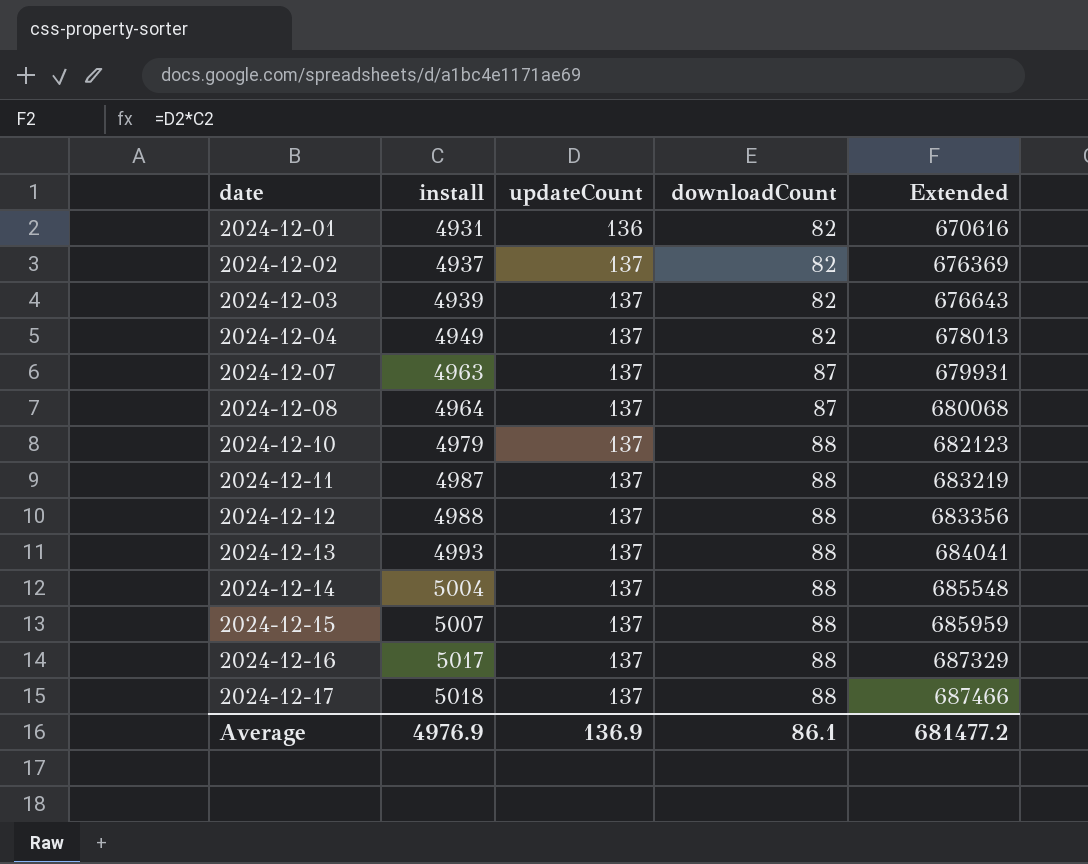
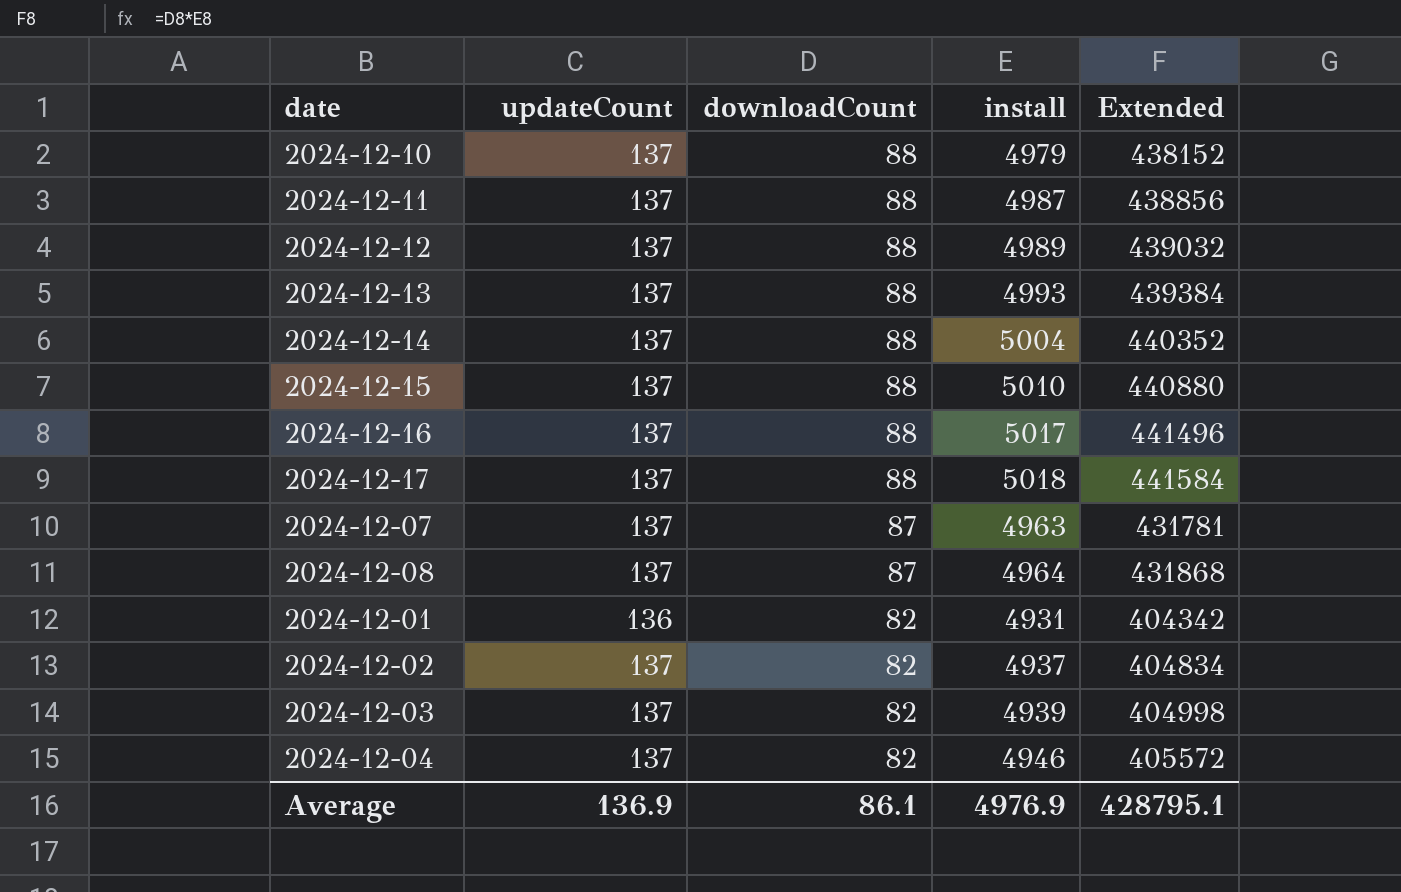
row order: date ascending -> downloadCount descending
column install | position: 2 -> 4
column Extended | formula: [install] * [updateCount] -> [downloadCount] * [install]
2024-12-12 | install: 4988 -> 4989
2024-12-15 | install: 5007 -> 5010
2024-12-04 | install: 4949 -> 4946
Average | Extended: 681477.2 -> 428795.1

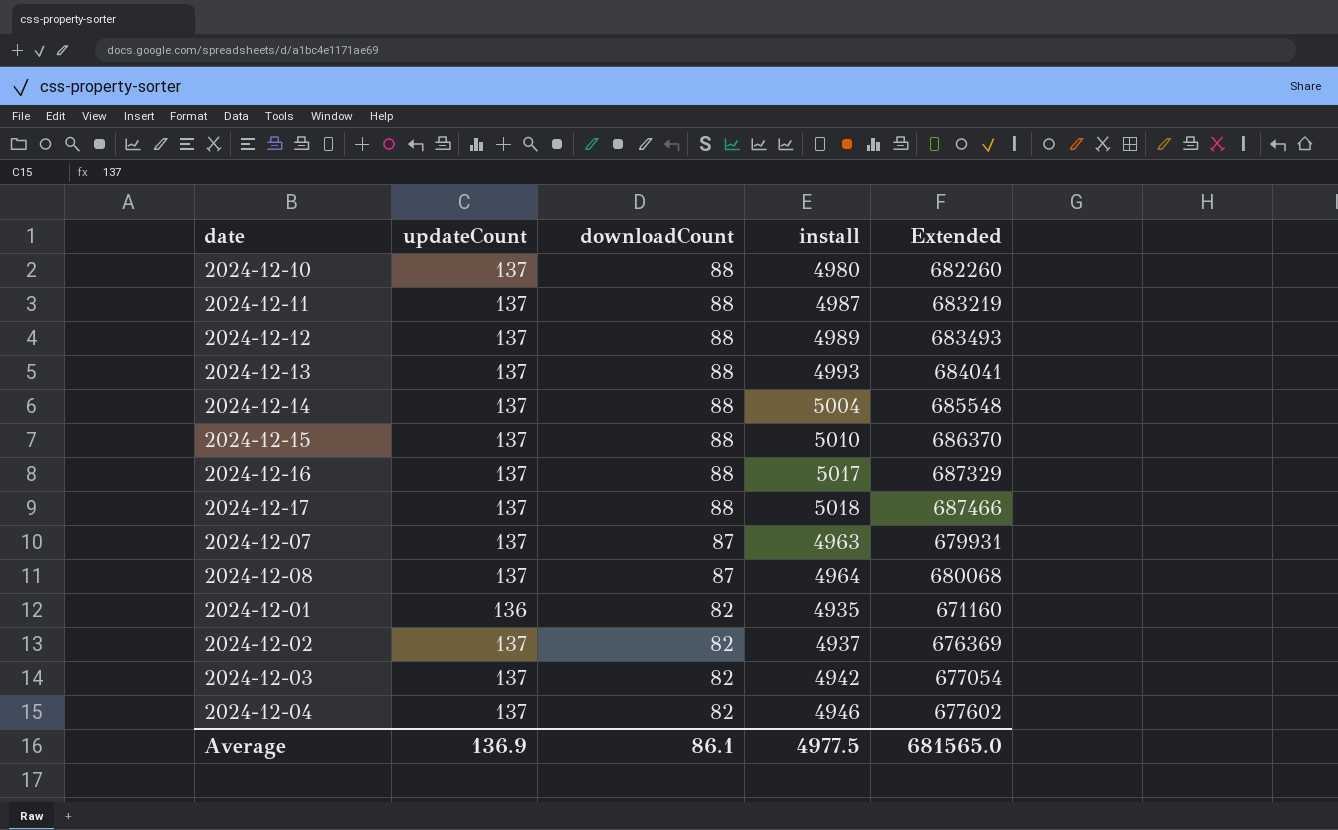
column Extended | formula: [downloadCount] * [install] -> [updateCount] * [install]
2024-12-10 | install: 4979 -> 4980
2024-12-01 | install: 4931 -> 4935
2024-12-03 | install: 4939 -> 4942
Average | install: 4976.9 -> 4977.5
Average | Extended: 428795.1 -> 681565.0

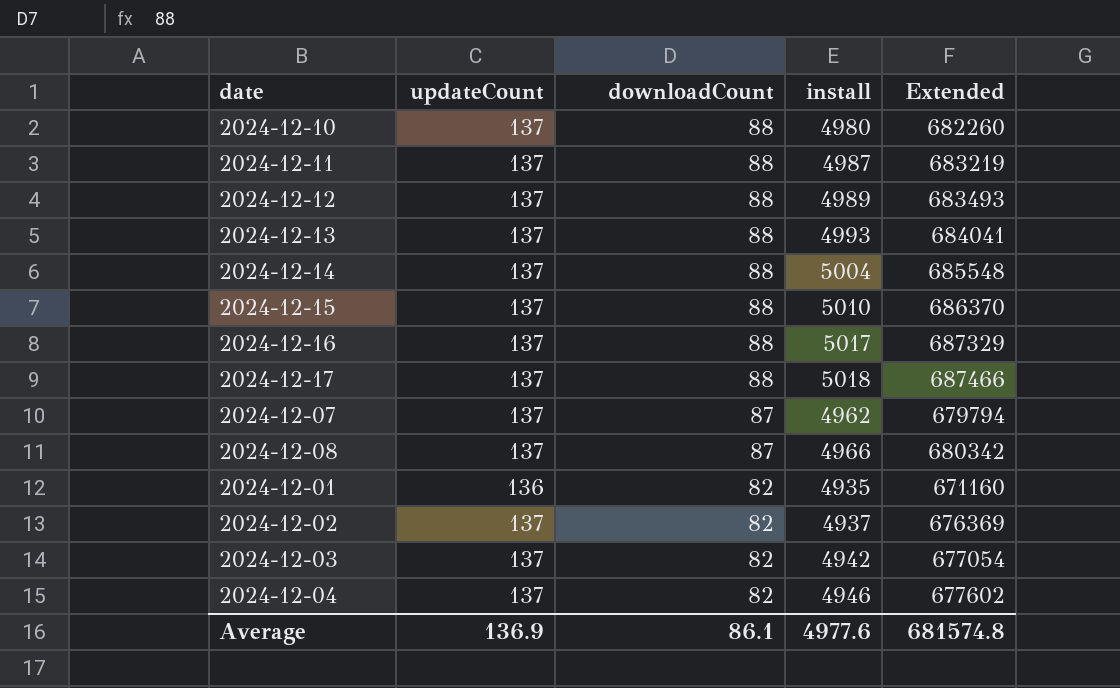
2024-12-07 | install: 4963 -> 4962
2024-12-07 | Extended: 679931 -> 679794
2024-12-08 | install: 4964 -> 4966
2024-12-08 | Extended: 680068 -> 680342
Average | install: 4977.5 -> 4977.6
Average | Extended: 681565.0 -> 681574.8

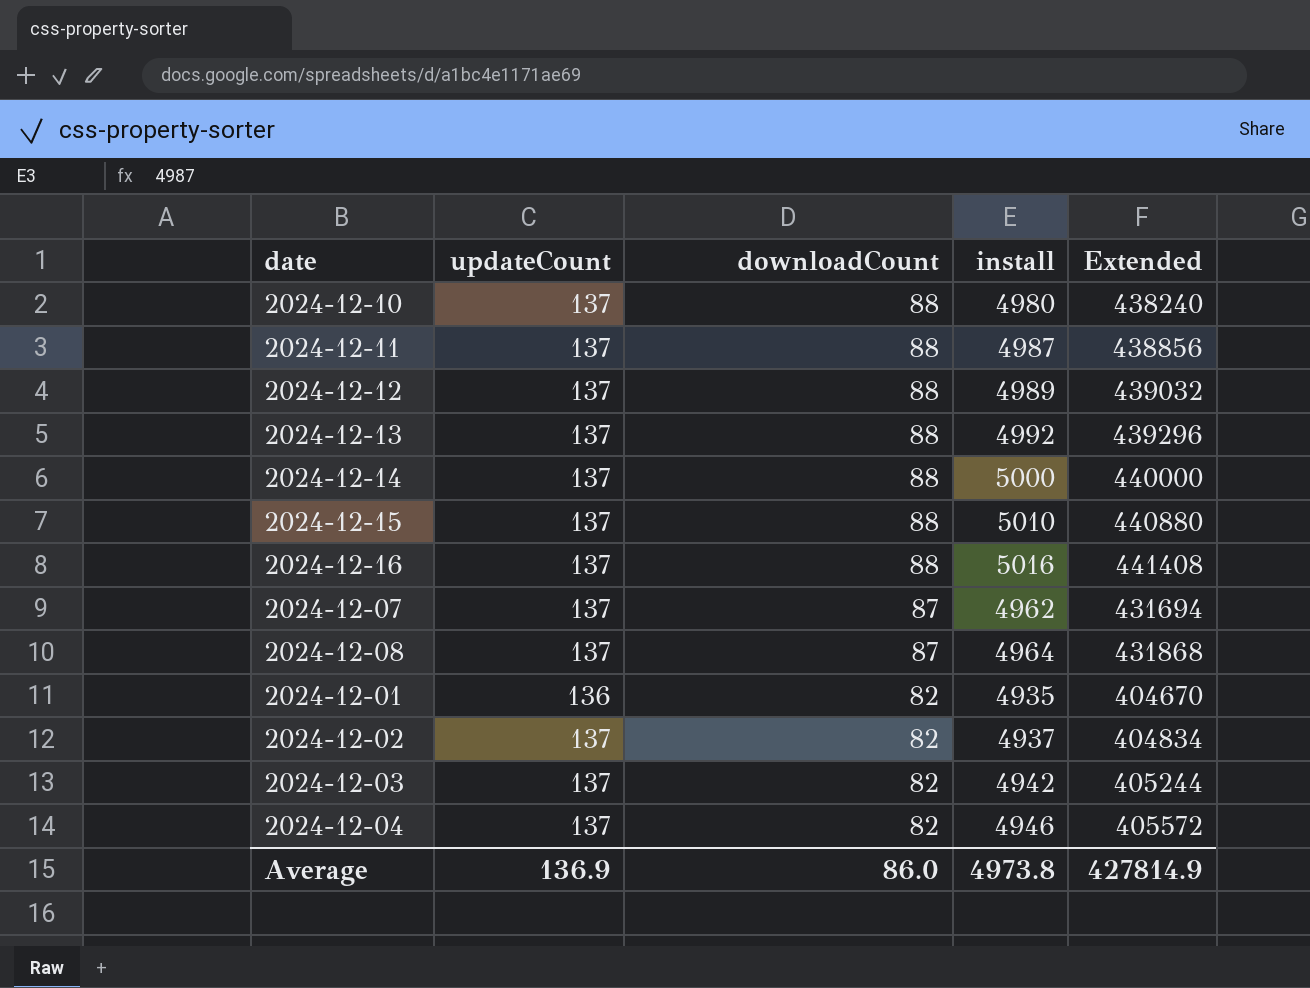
column Extended | formula: [updateCount] * [install] -> [downloadCount] * [install]
row 2024-12-17: 137 | 88 | 5018 | 687466 -> none
2024-12-13 | install: 4993 -> 4992
2024-12-14 | install: 5004 -> 5000
2024-12-16 | install: 5017 -> 5016
2024-12-08 | install: 4966 -> 4964
Average | downloadCount: 86.1 -> 86.0
Average | install: 4977.6 -> 4973.8
Average | Extended: 681574.8 -> 427814.9

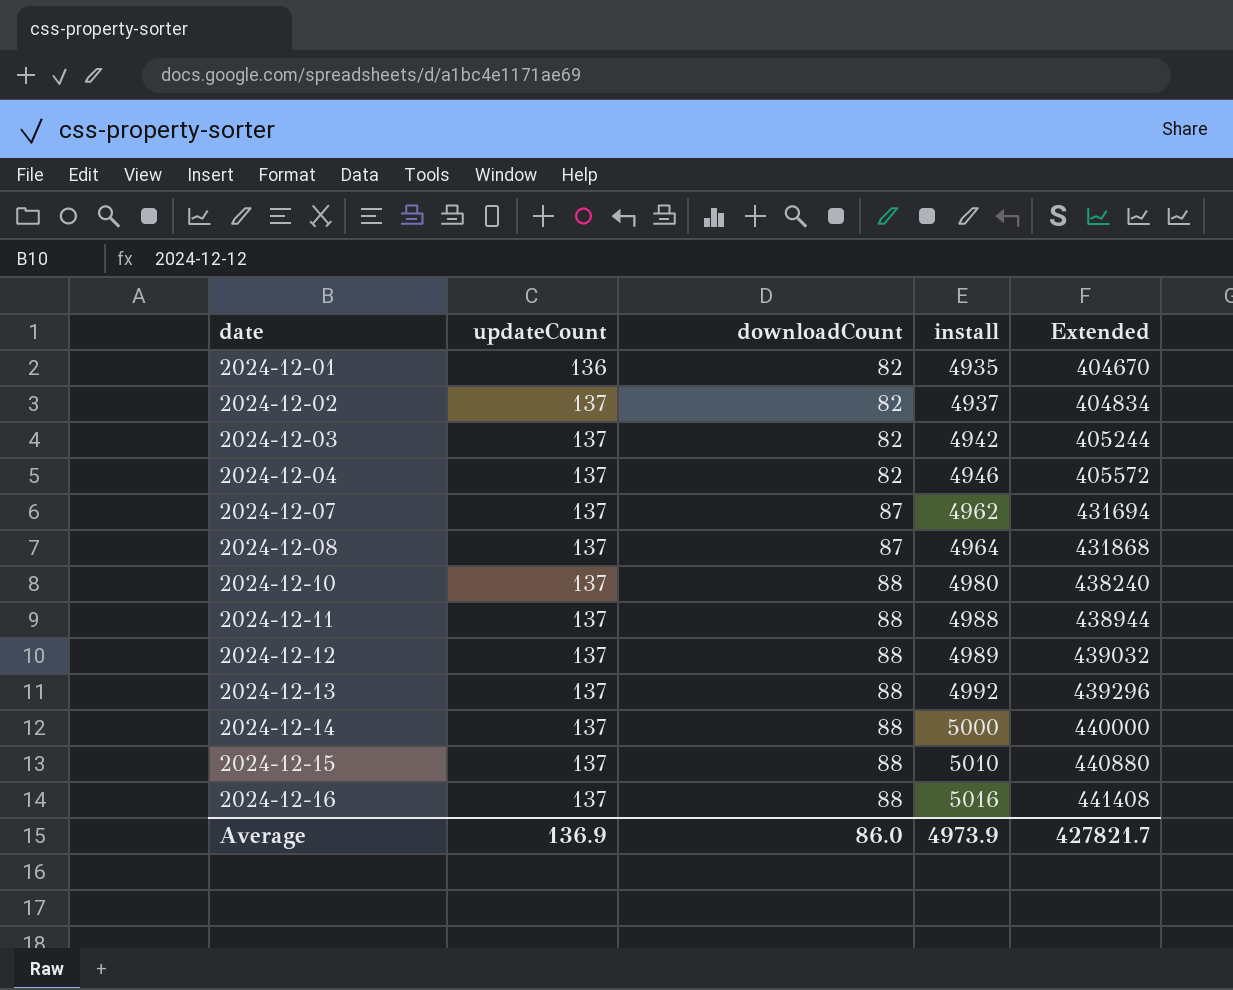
row order: downloadCount descending -> date ascending
2024-12-11 | install: 4987 -> 4988
2024-12-11 | Extended: 438856 -> 438944
Average | install: 4973.8 -> 4973.9
Average | Extended: 427814.9 -> 427821.7

